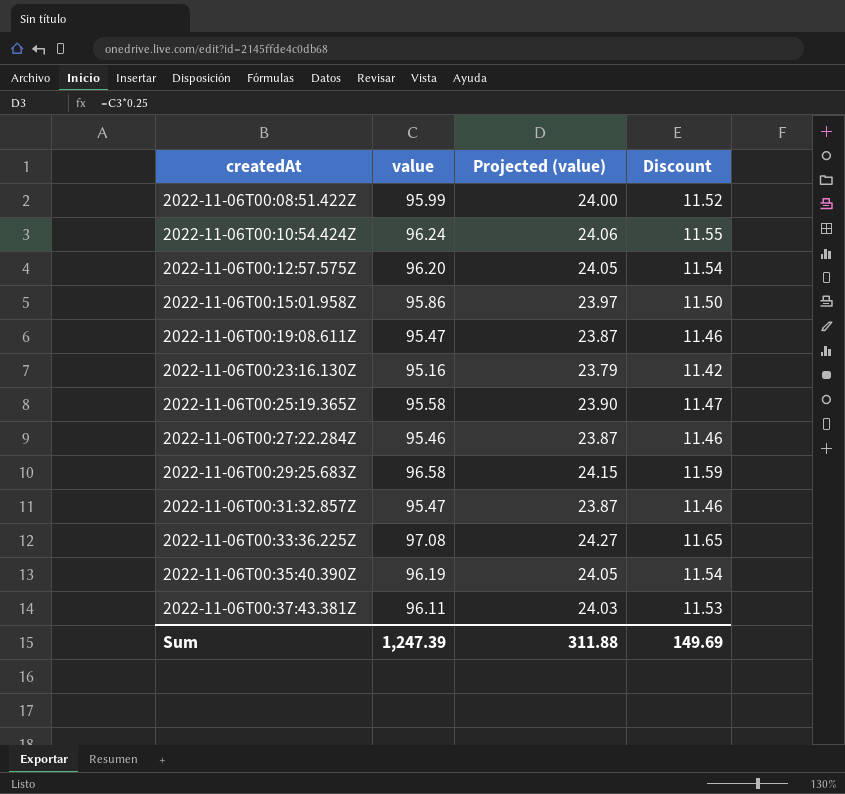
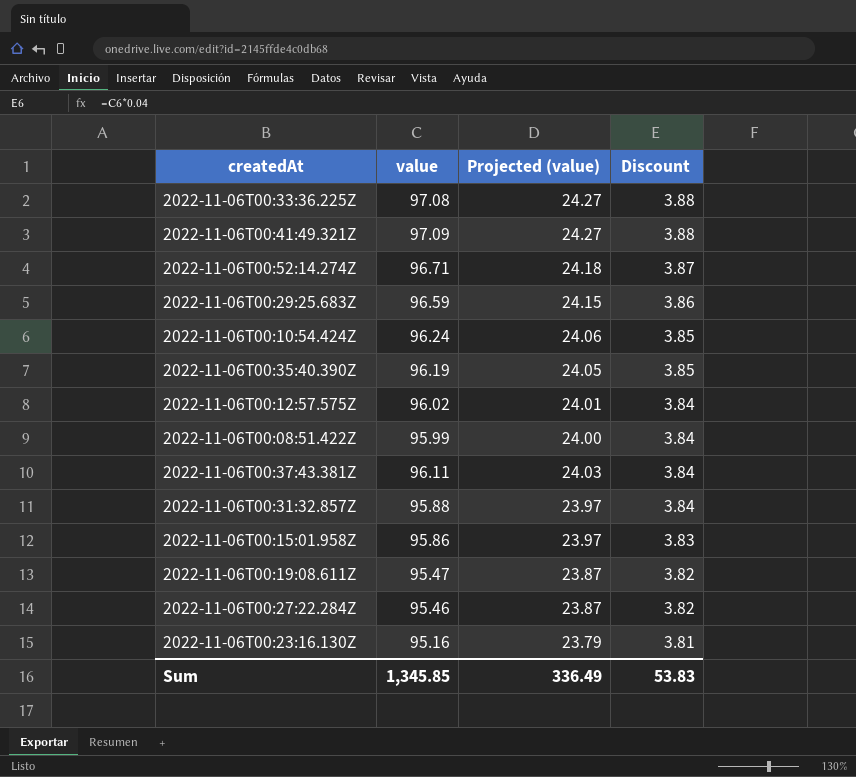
row order: createdAt ascending -> Discount descending
column Discount | formula: [value] * 0.12 -> [value] * 0.04
row 2022-11-06T00:25:19.365Z: 95.58 | 23.90 | 11.47 -> none
row 2022-11-06T00:41:49.321Z: none -> 97.09 | 24.27 | 3.88
row 2022-11-06T00:52:14.274Z: none -> 96.71 | 24.18 | 3.87
2022-11-06T00:29:25.683Z | value: 96.58 -> 96.59
2022-11-06T00:12:57.575Z | value: 96.20 -> 96.02
2022-11-06T00:12:57.575Z | Projected (value): 24.05 -> 24.01
2022-11-06T00:31:32.857Z | value: 95.47 -> 95.88
2022-11-06T00:31:32.857Z | Projected (value): 23.87 -> 23.97
Sum | value: 1,247.39 -> 1,345.85
Sum | Projected (value): 311.88 -> 336.49
Sum | Discount: 149.69 -> 53.83

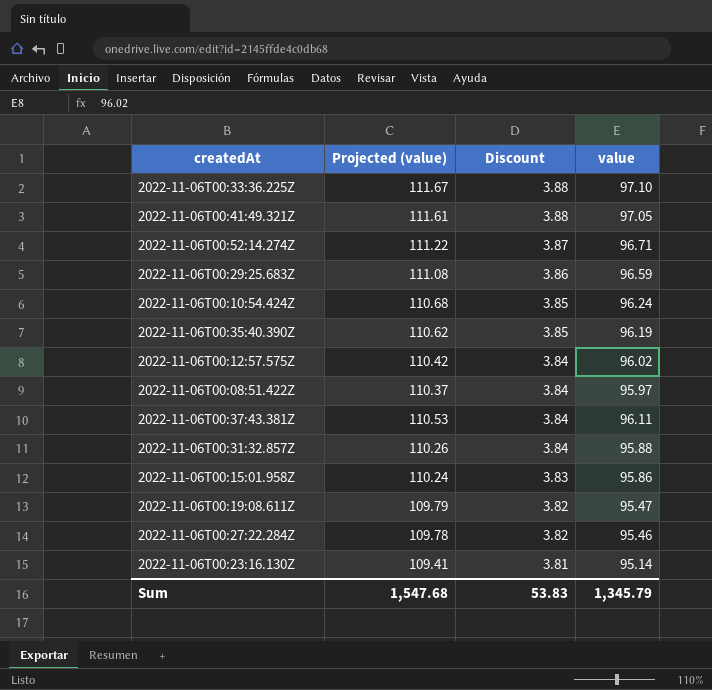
column Projected (value) | formula: [value] * 0.25 -> [value] * 1.15
column value | position: 2 -> 4
2022-11-06T00:33:36.225Z | value: 97.08 -> 97.10
2022-11-06T00:41:49.321Z | value: 97.09 -> 97.05
2022-11-06T00:08:51.422Z | value: 95.99 -> 95.97
2022-11-06T00:23:16.130Z | value: 95.16 -> 95.14
Sum | Projected (value): 336.49 -> 1,547.68
Sum | value: 1,345.85 -> 1,345.79

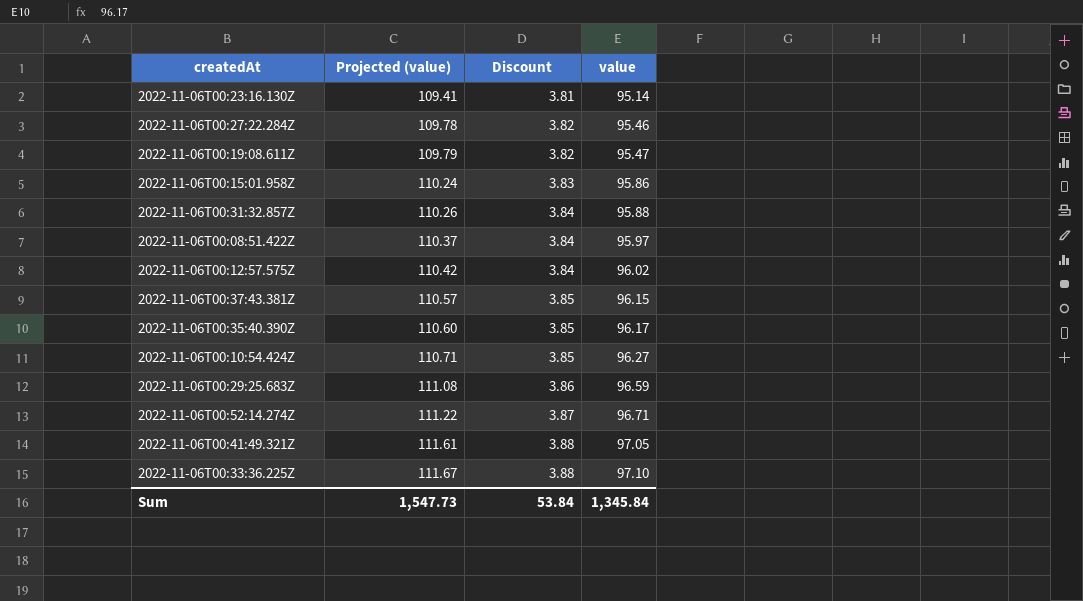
row order: Discount descending -> Projected (value) ascending
2022-11-06T00:37:43.381Z | Projected (value): 110.53 -> 110.57
2022-11-06T00:37:43.381Z | Discount: 3.84 -> 3.85
2022-11-06T00:37:43.381Z | value: 96.11 -> 96.15
2022-11-06T00:35:40.390Z | Projected (value): 110.62 -> 110.60
2022-11-06T00:35:40.390Z | value: 96.19 -> 96.17
2022-11-06T00:10:54.424Z | Projected (value): 110.68 -> 110.71
2022-11-06T00:10:54.424Z | value: 96.24 -> 96.27
Sum | Projected (value): 1,547.68 -> 1,547.73
Sum | Discount: 53.83 -> 53.84
Sum | value: 1,345.79 -> 1,345.84

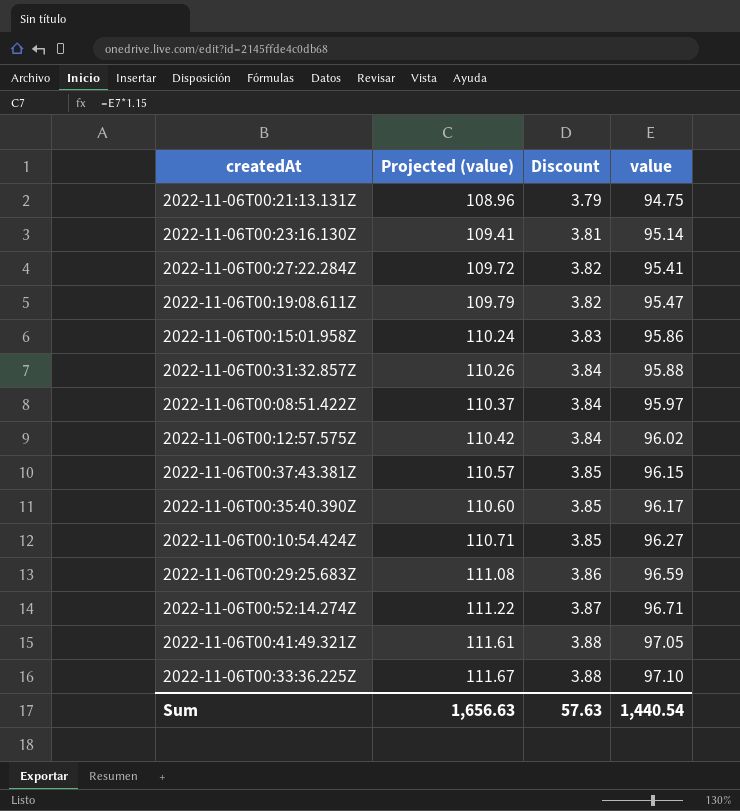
row 2022-11-06T00:21:13.131Z: none -> 108.96 | 3.79 | 94.75
2022-11-06T00:27:22.284Z | Projected (value): 109.78 -> 109.72
2022-11-06T00:27:22.284Z | value: 95.46 -> 95.41
Sum | Projected (value): 1,547.73 -> 1,656.63
Sum | Discount: 53.84 -> 57.63
Sum | value: 1,345.84 -> 1,440.54

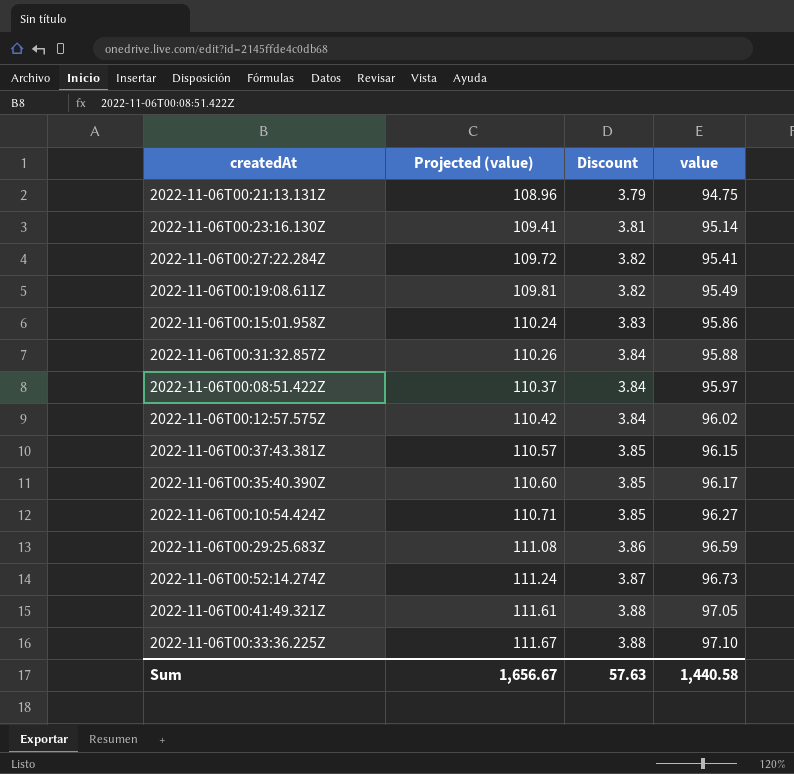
2022-11-06T00:19:08.611Z | Projected (value): 109.79 -> 109.81
2022-11-06T00:19:08.611Z | value: 95.47 -> 95.49
2022-11-06T00:52:14.274Z | Projected (value): 111.22 -> 111.24
2022-11-06T00:52:14.274Z | value: 96.71 -> 96.73
Sum | Projected (value): 1,656.63 -> 1,656.67
Sum | value: 1,440.54 -> 1,440.58

